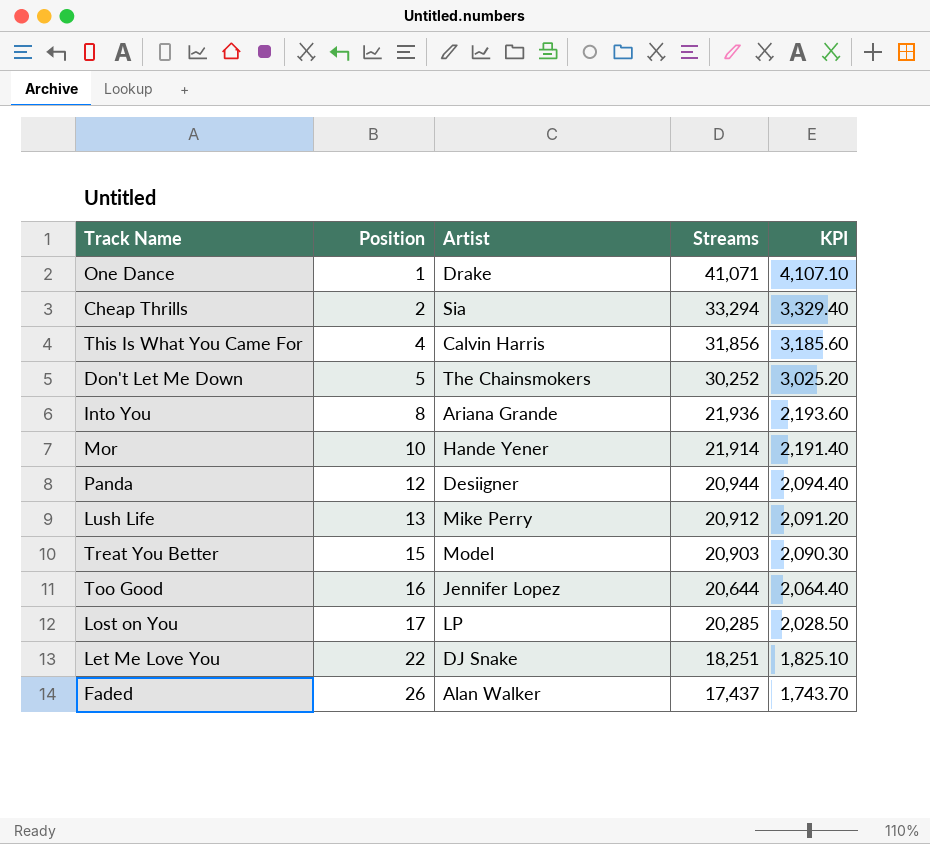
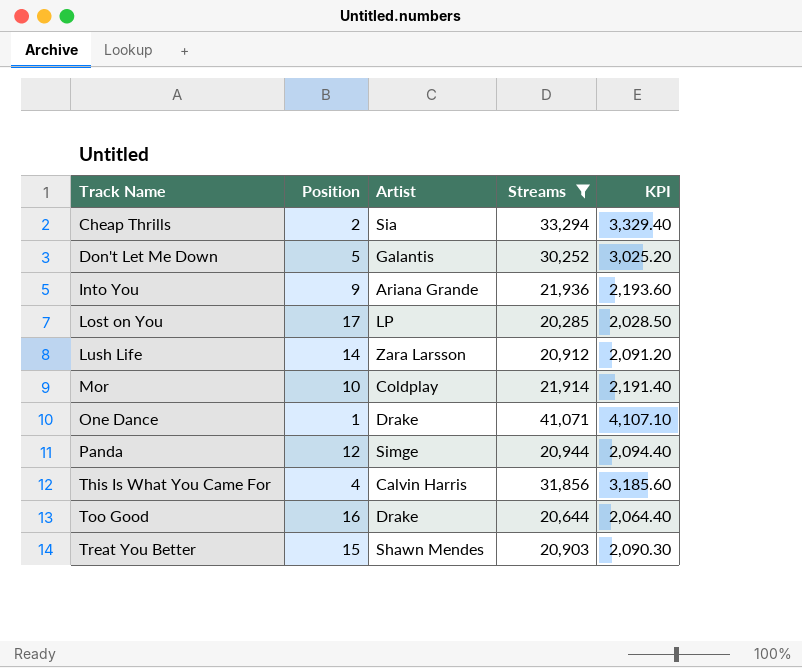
filter: none -> Streams >= 20,285
row order: Position ascending -> Track Name ascending
Don't Let Me Down | Artist: The Chainsmokers -> Galantis
Into You | Position: 8 -> 9
Lush Life | Position: 13 -> 14
Lush Life | Artist: Mike Perry -> Zara Larsson
Mor | Artist: Hande Yener -> Coldplay
Panda | Artist: Desiigner -> Simge
Too Good | Artist: Jennifer Lopez -> Drake
Treat You Better | Artist: Model -> Shawn Mendes

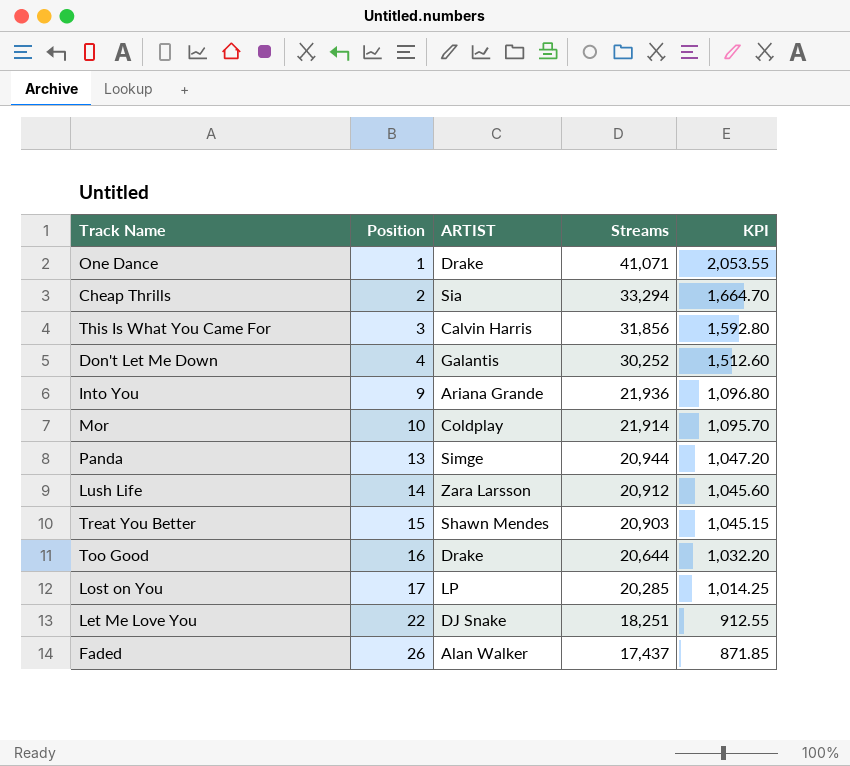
filter: Streams >= 20,285 -> none
row order: Track Name ascending -> Position ascending
column name: Artist -> ARTIST
column KPI | formula: [Streams] * 0.1 -> [Streams] * 0.05
This Is What You Came For | Position: 4 -> 3
Don't Let Me Down | Position: 5 -> 4
Panda | Position: 12 -> 13

